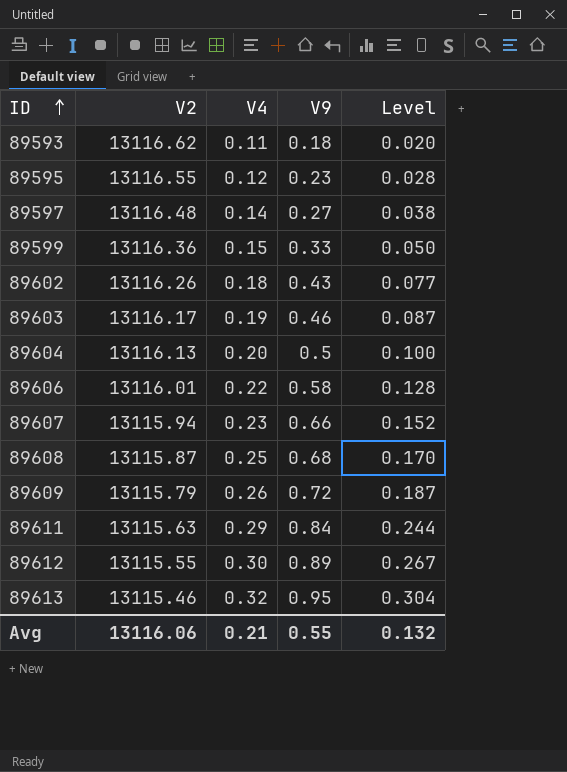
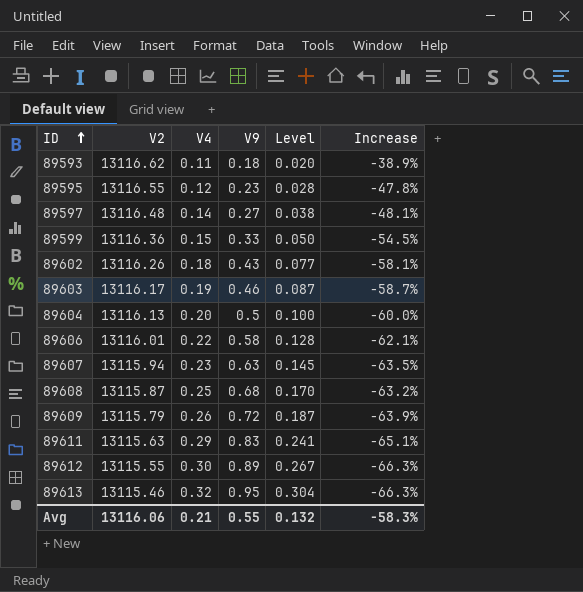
column Increase | formula: none -> ([V4] - [V9]) / [V9]
89607 | V9: 0.66 -> 0.63
89607 | Level: 0.152 -> 0.145
89611 | V9: 0.84 -> 0.83
89611 | Level: 0.244 -> 0.241

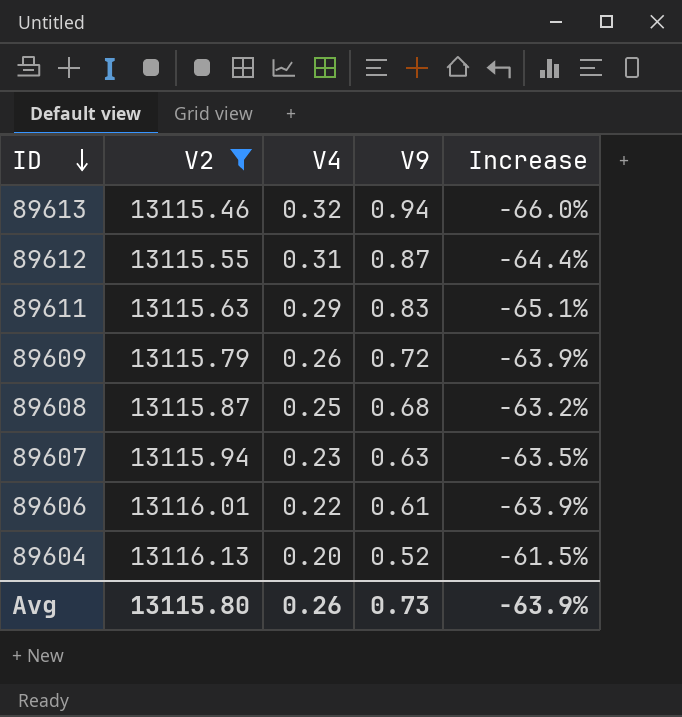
filter: none -> V2 <= 13116.13
row order: ID ascending -> ID descending
column Level | formula: [V4] * [V9] -> none
89613 | V9: 0.95 -> 0.94
89613 | Increase: -66.3% -> -66.0%
89612 | V4: 0.30 -> 0.31
89612 | V9: 0.89 -> 0.87
89612 | Increase: -66.3% -> -64.4%
89606 | V9: 0.58 -> 0.61
89606 | Increase: -62.1% -> -63.9%
89604 | V9: 0.5 -> 0.52
89604 | Increase: -60.0% -> -61.5%
Avg | V2: 13116.06 -> 13115.80
Avg | V4: 0.21 -> 0.26
Avg | V9: 0.55 -> 0.73
Avg | Increase: -58.3% -> -63.9%

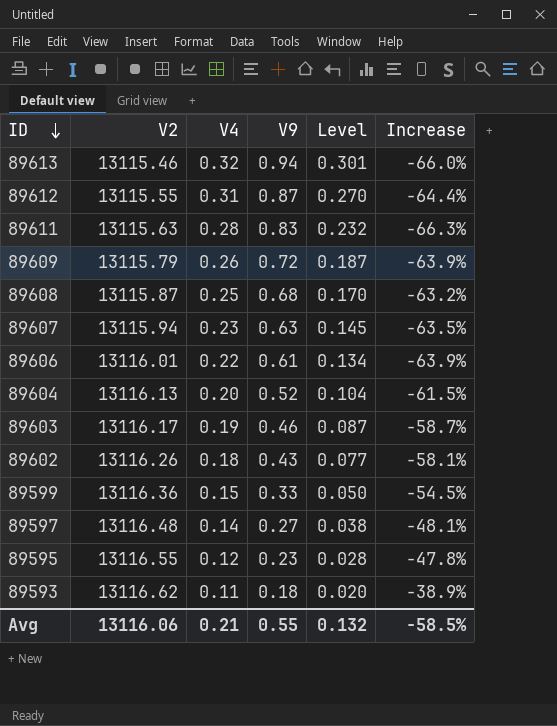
filter: V2 <= 13116.13 -> none
column Level | formula: none -> [V4] * [V9]
89611 | V4: 0.29 -> 0.28
89611 | Increase: -65.1% -> -66.3%
Avg | V2: 13115.80 -> 13116.06
Avg | V4: 0.26 -> 0.21
Avg | V9: 0.73 -> 0.55
Avg | Increase: -63.9% -> -58.5%

